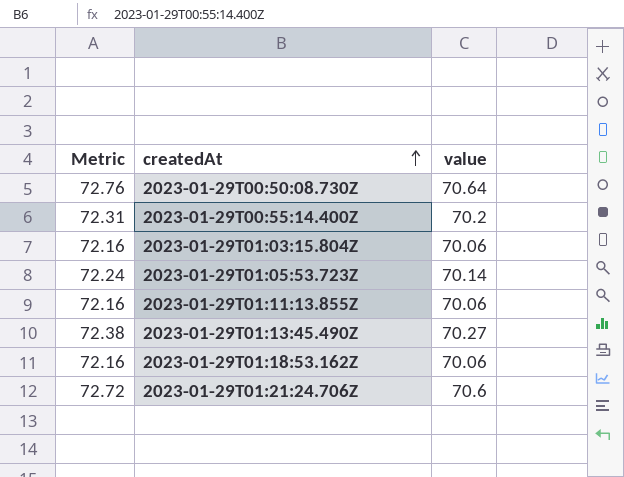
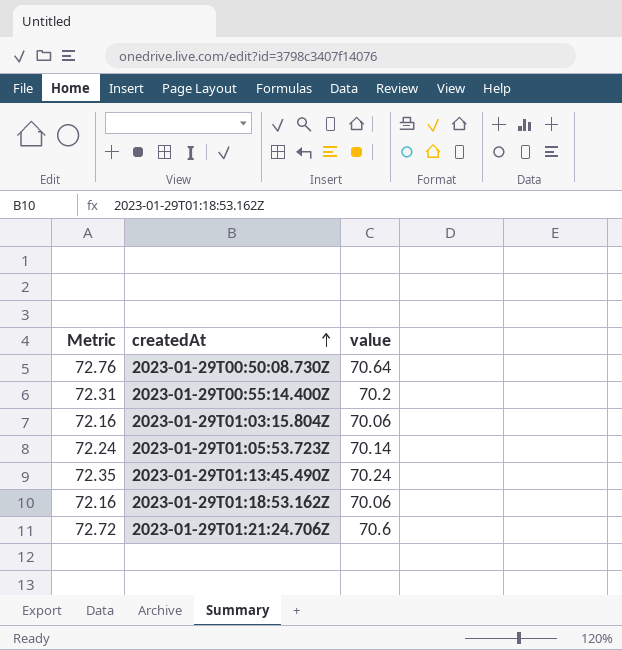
row 2023-01-29T01:11:13.855Z: 72.16 | 70.06 -> none
2023-01-29T01:13:45.490Z | Metric: 72.38 -> 72.35
2023-01-29T01:13:45.490Z | value: 70.27 -> 70.24

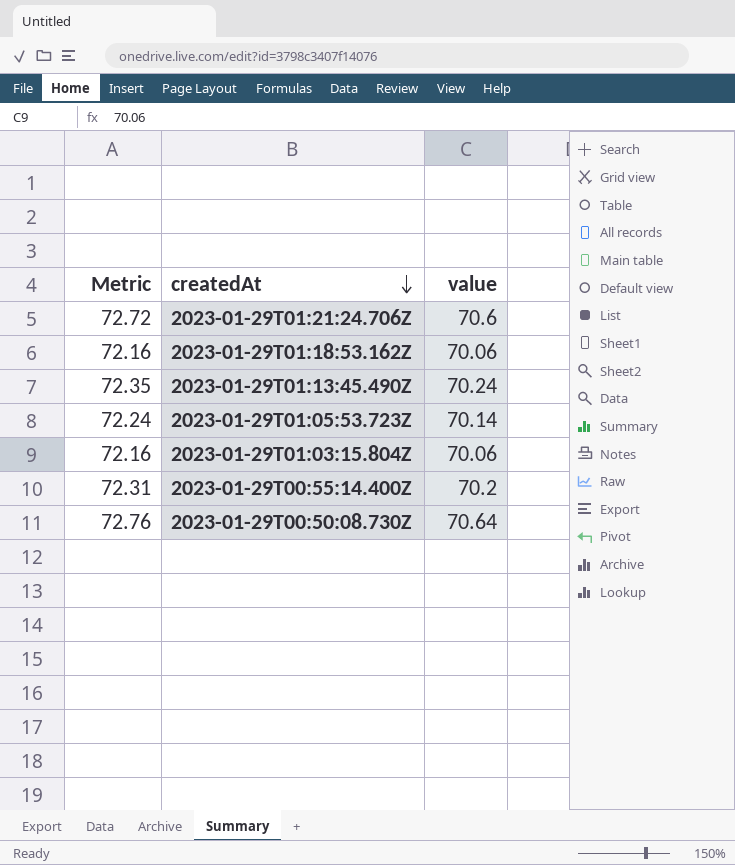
row order: createdAt ascending -> createdAt descending

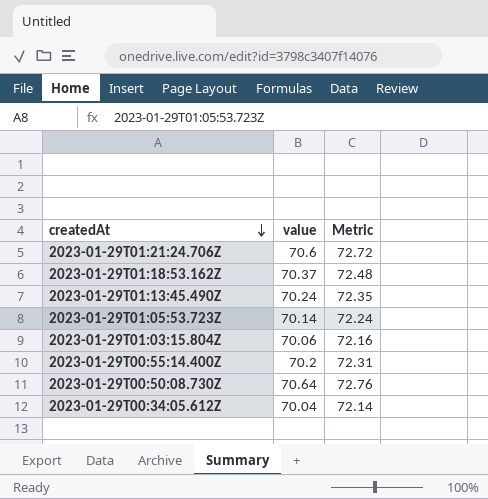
column Metric | position: 1 -> 3
2023-01-29T01:18:53.162Z | value: 70.06 -> 70.37
2023-01-29T01:18:53.162Z | Metric: 72.16 -> 72.48
row 2023-01-29T00:34:05.612Z: none -> 70.04 | 72.14

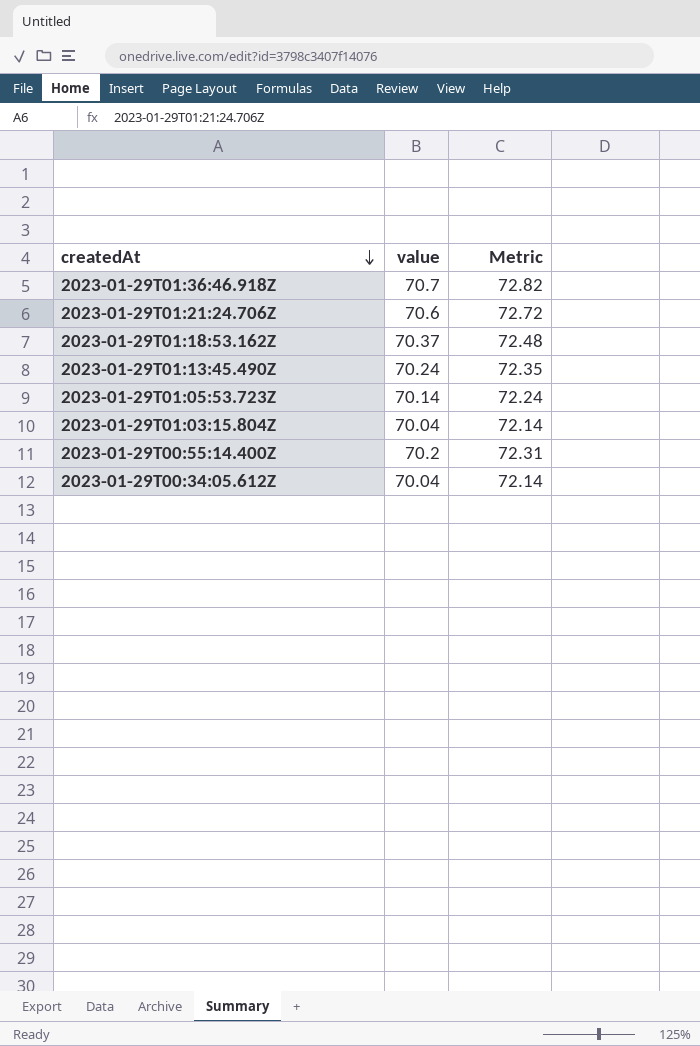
row 2023-01-29T00:50:08.730Z: 70.64 | 72.76 -> none
row 2023-01-29T01:36:46.918Z: none -> 70.7 | 72.82
2023-01-29T01:03:15.804Z | value: 70.06 -> 70.04
2023-01-29T01:03:15.804Z | Metric: 72.16 -> 72.14

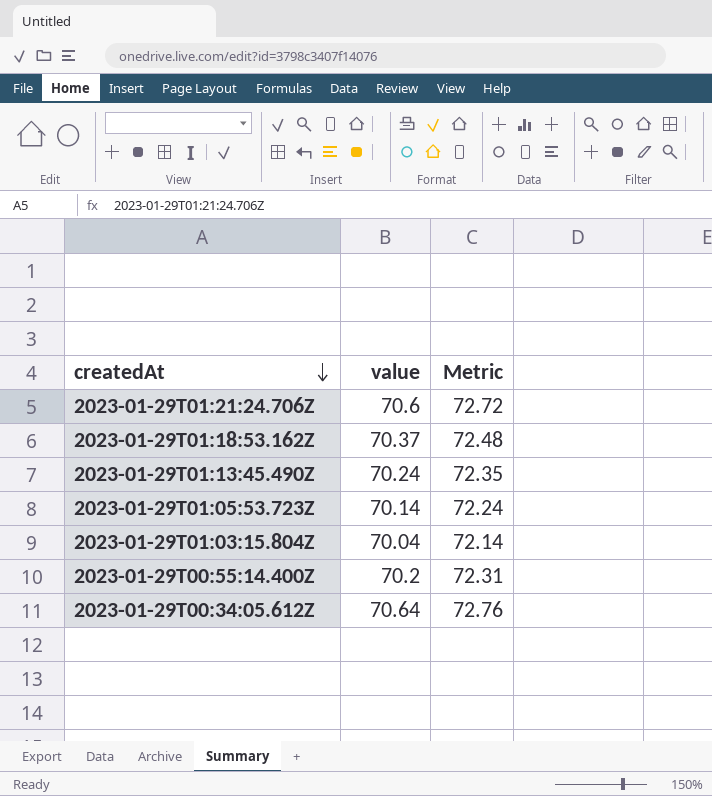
row 2023-01-29T01:36:46.918Z: 70.7 | 72.82 -> none
2023-01-29T00:34:05.612Z | value: 70.04 -> 70.64
2023-01-29T00:34:05.612Z | Metric: 72.14 -> 72.76

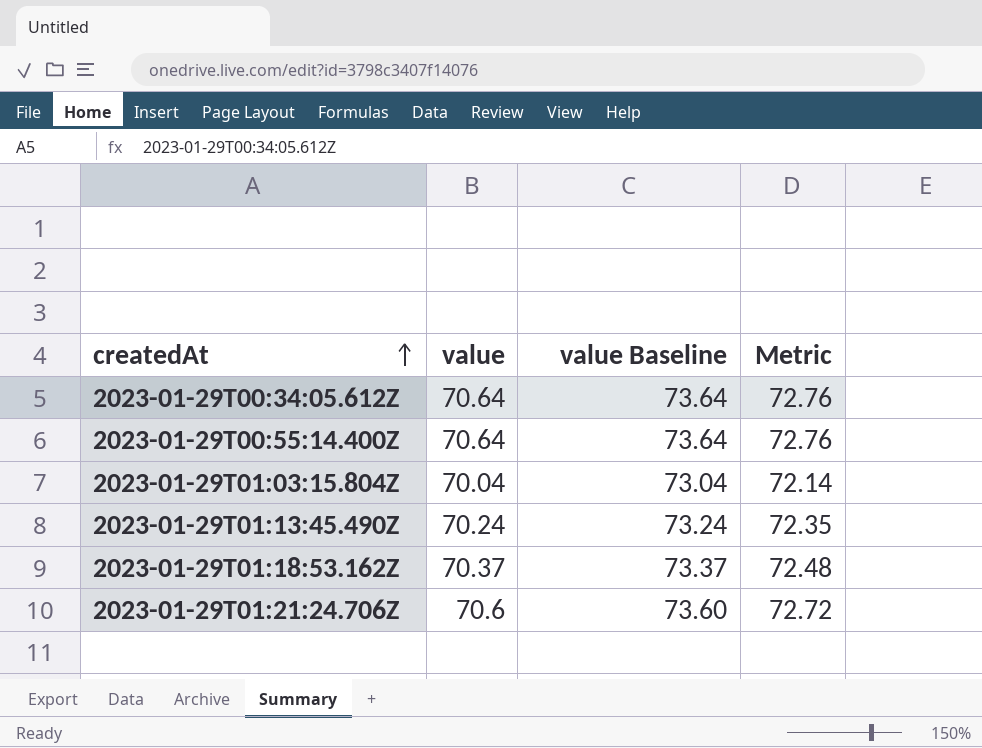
row order: createdAt descending -> createdAt ascending
column value Baseline | formula: none -> [value] + 3
row 2023-01-29T01:05:53.723Z: 70.14 | 72.24 -> none
2023-01-29T00:55:14.400Z | value: 70.2 -> 70.64
2023-01-29T00:55:14.400Z | Metric: 72.31 -> 72.76

